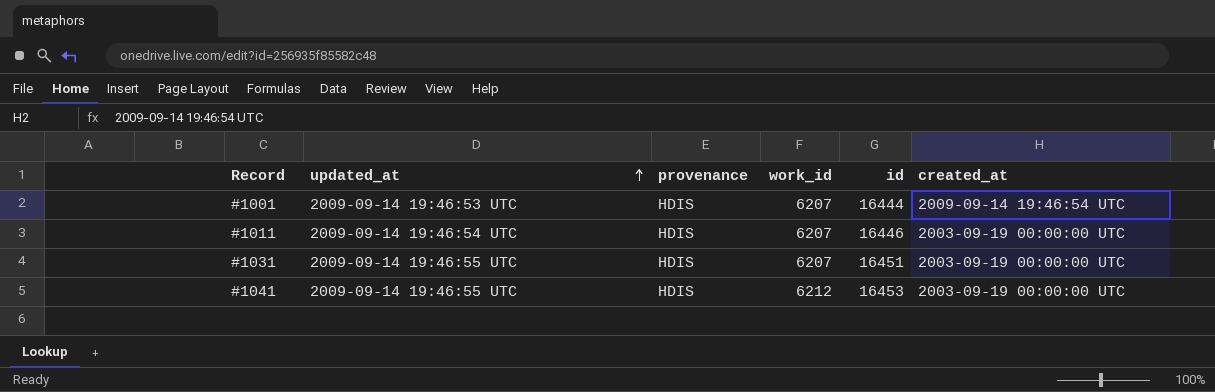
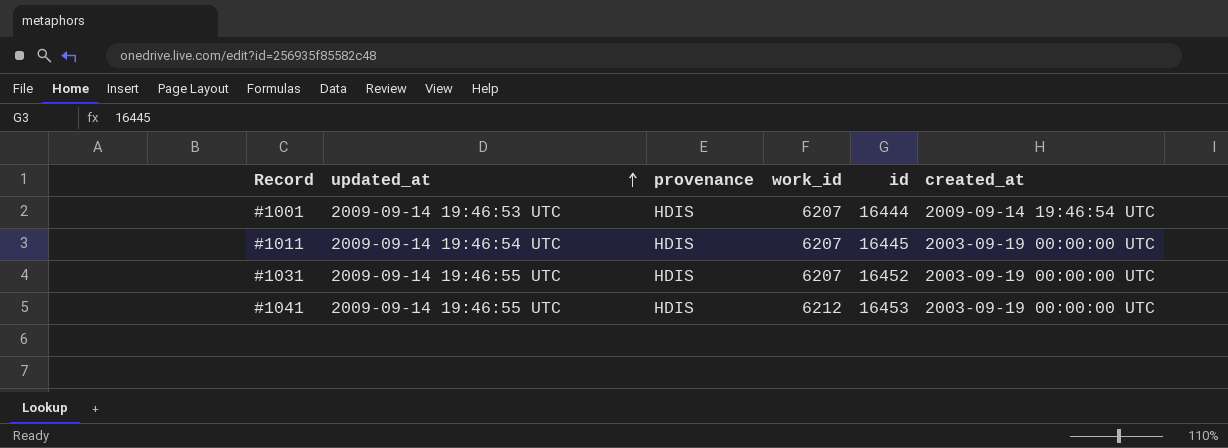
#1011 | id: 16446 -> 16445
#1031 | id: 16451 -> 16452

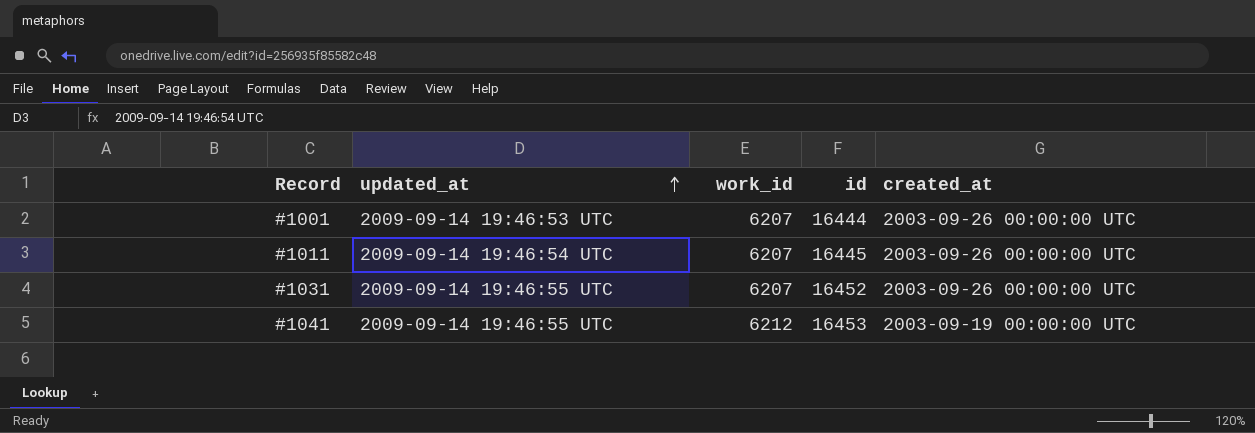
column provenance | position: 3 -> none
#1001 | created_at: 2009-09-14 19:46:54 UTC -> 2003-09-26 00:00:00 UTC
#1011 | created_at: 2003-09-19 00:00:00 UTC -> 2003-09-26 00:00:00 UTC
#1031 | created_at: 2003-09-19 00:00:00 UTC -> 2003-09-26 00:00:00 UTC

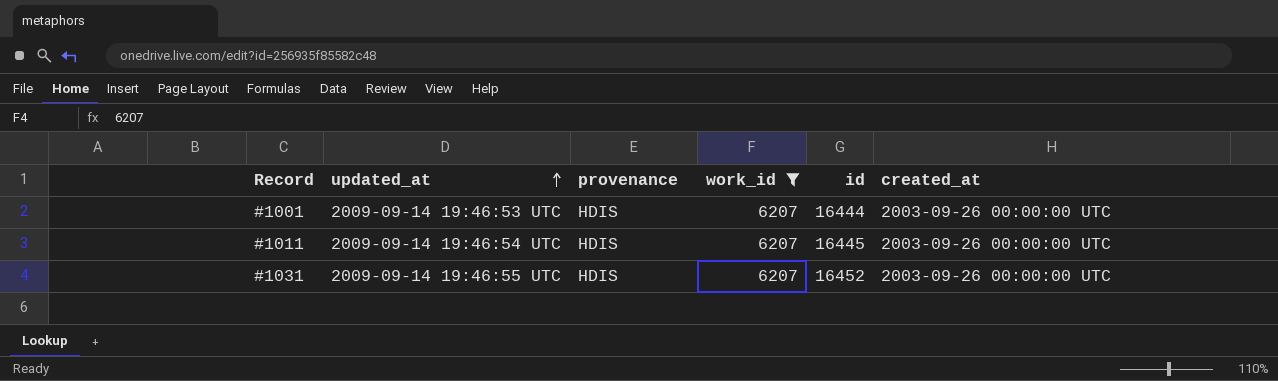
filter: none -> work_id = 6207
column provenance | position: none -> 3

